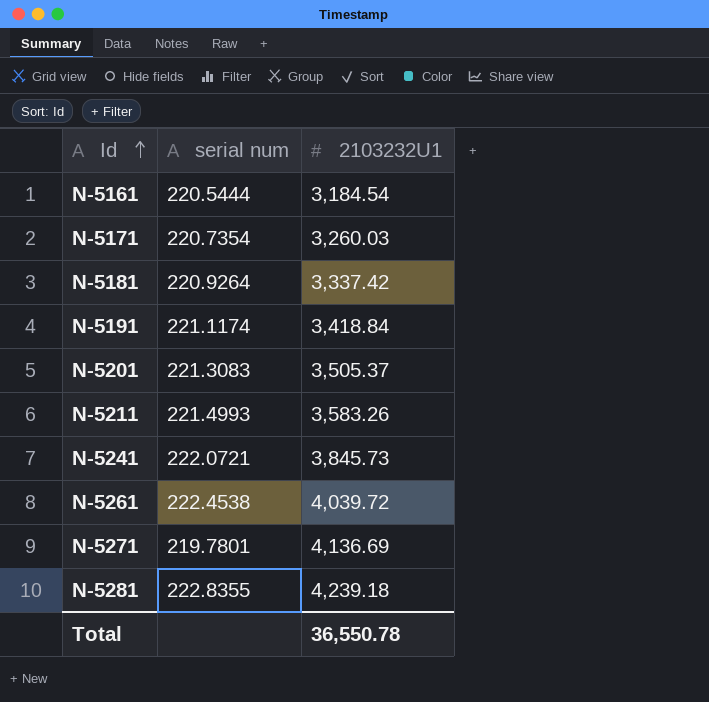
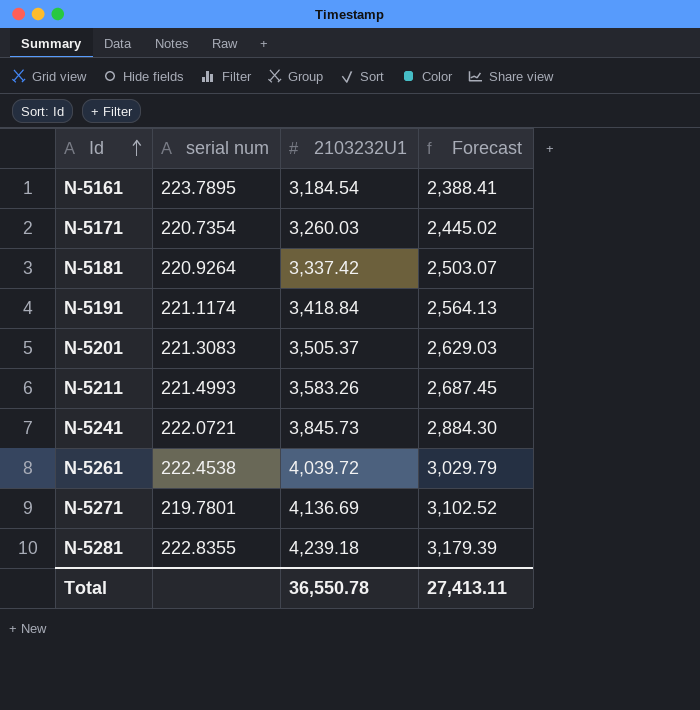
column Forecast | formula: none -> [2103232U1] * 0.75
N-5161 | serial num: 220.5444 -> 223.7895

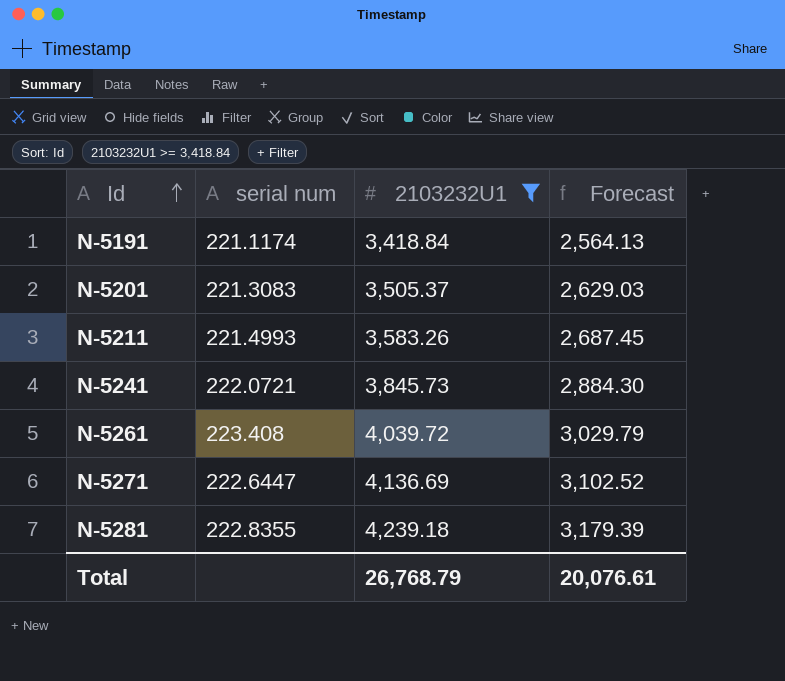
filter: none -> 2103232U1 >= 3,418.84
N-5261 | serial num: 222.4538 -> 223.408
N-5271 | serial num: 219.7801 -> 222.6447
Total | 2103232U1: 36,550.78 -> 26,768.79
Total | Forecast: 27,413.11 -> 20,076.61

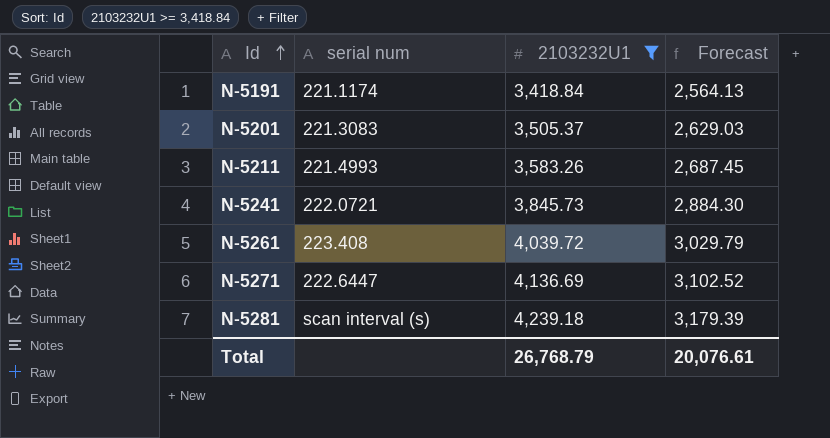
N-5281 | serial num: 222.8355 -> scan interval (s)

